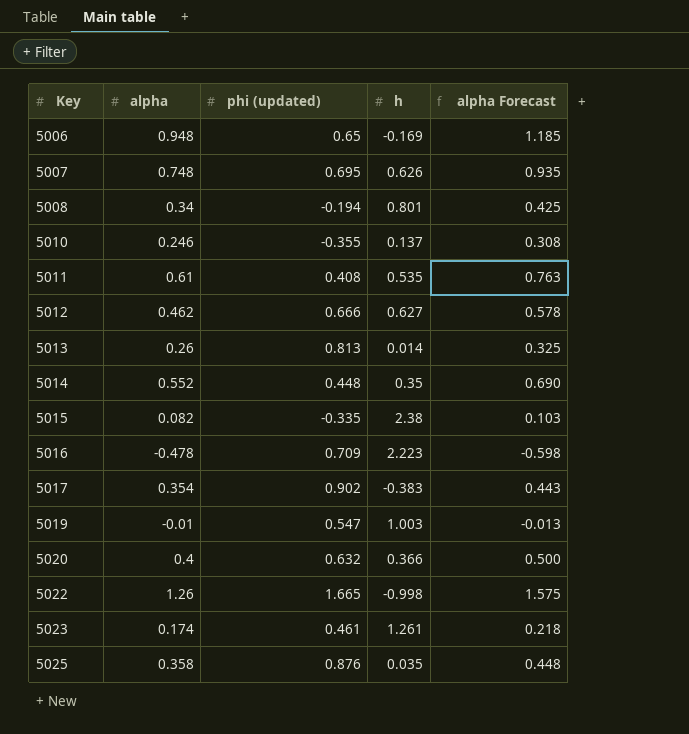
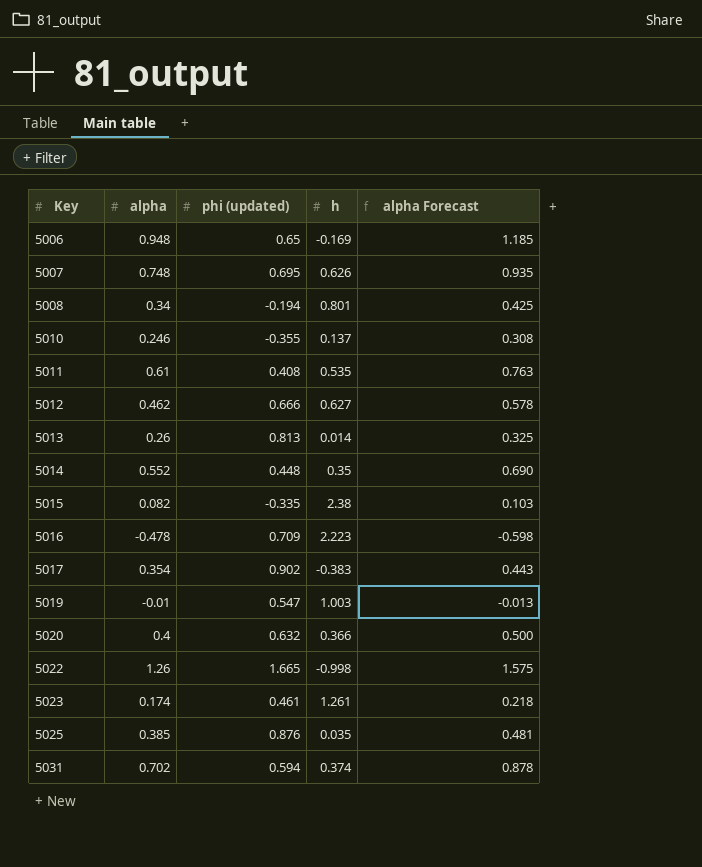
5025 | alpha: 0.358 -> 0.385
5025 | alpha Forecast: 0.448 -> 0.481
row 5031: none -> 0.702 | 0.594 | 0.374 | 0.878

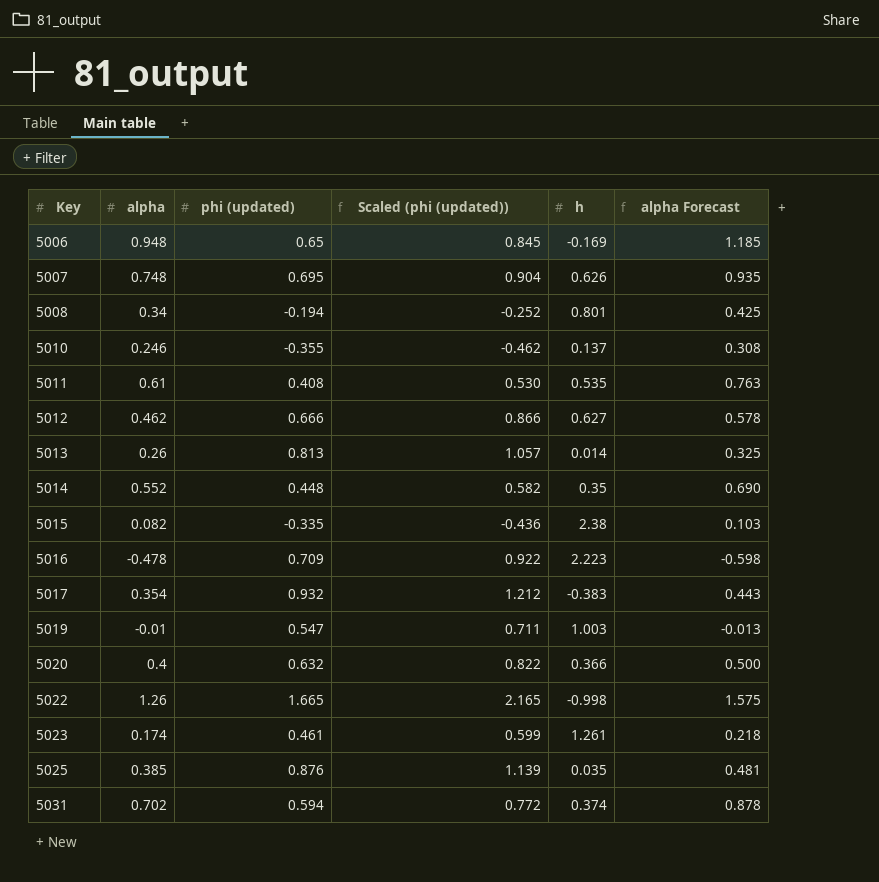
column Scaled (phi (updated)) | formula: none -> [phi (updated)] * 1.3
5017 | phi (updated): 0.902 -> 0.932

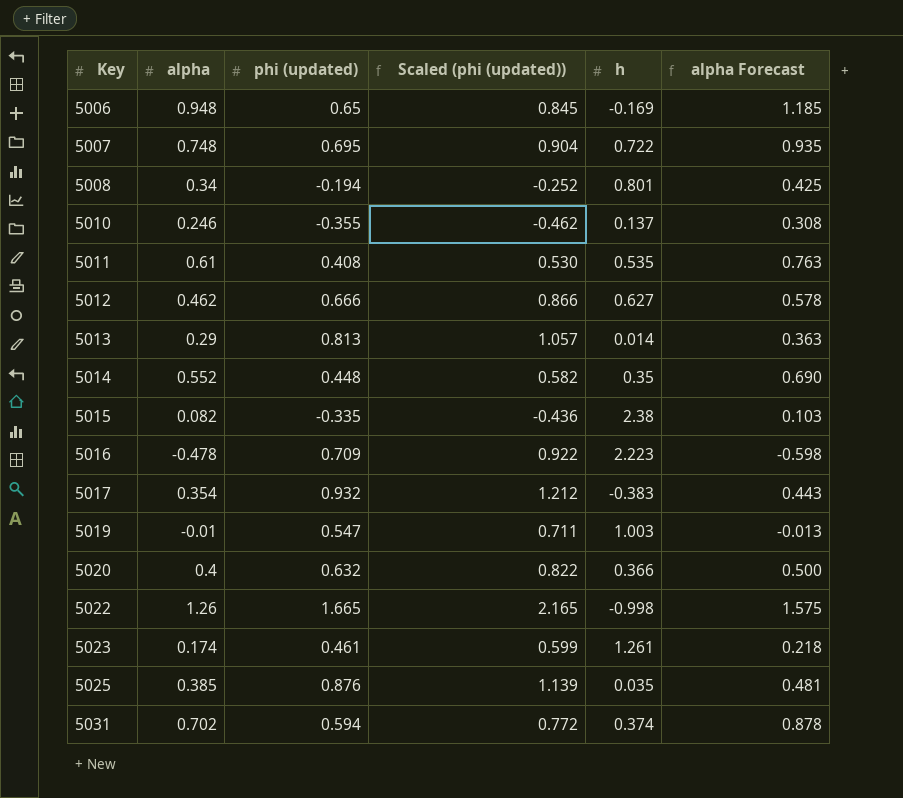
5007 | h: 0.626 -> 0.722
5013 | alpha: 0.26 -> 0.29
5013 | alpha Forecast: 0.325 -> 0.363

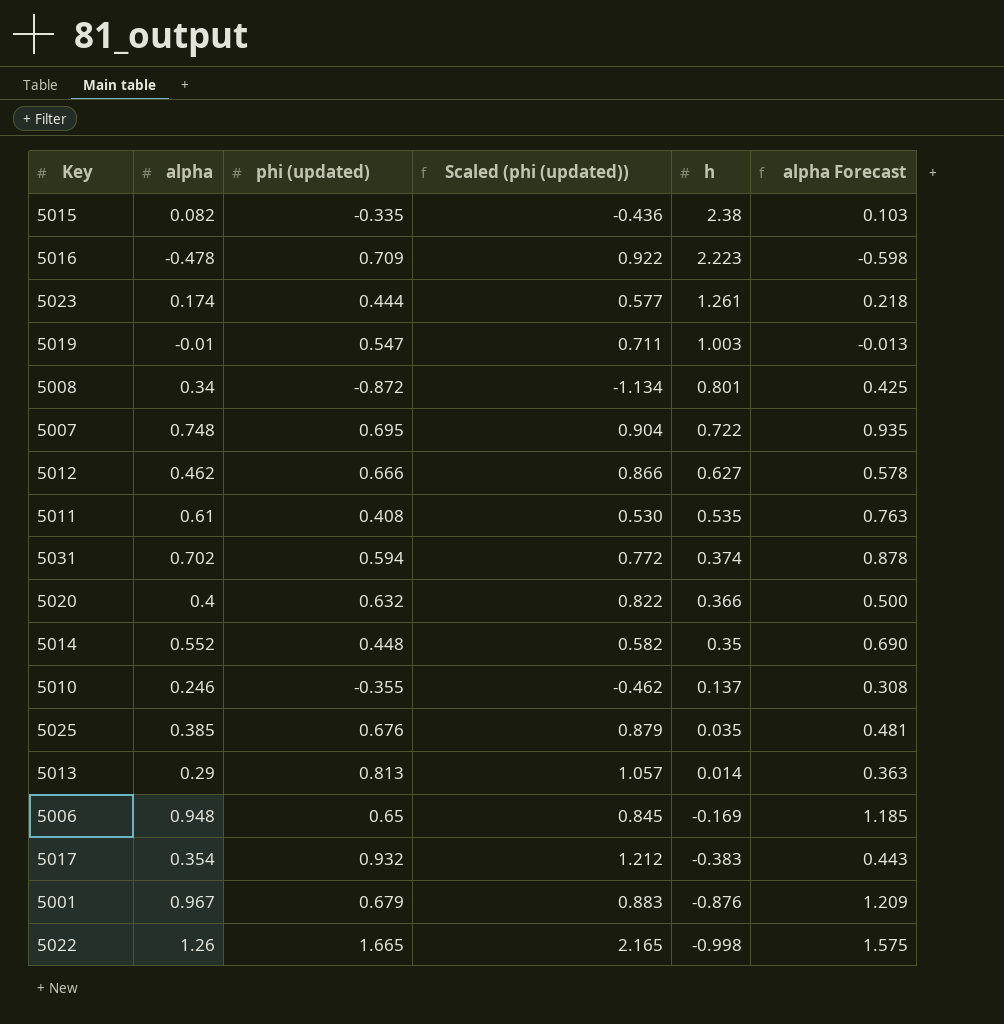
row order: Key ascending -> h descending
5023 | phi (updated): 0.461 -> 0.444
5023 | Scaled (phi (updated)): 0.599 -> 0.577
5008 | phi (updated): -0.194 -> -0.872
5008 | Scaled (phi (updated)): -0.252 -> -1.134
5025 | phi (updated): 0.876 -> 0.676
5025 | Scaled (phi (updated)): 1.139 -> 0.879
row 5001: none -> 0.967 | 0.679 | 0.883 | -0.876 | 1.209

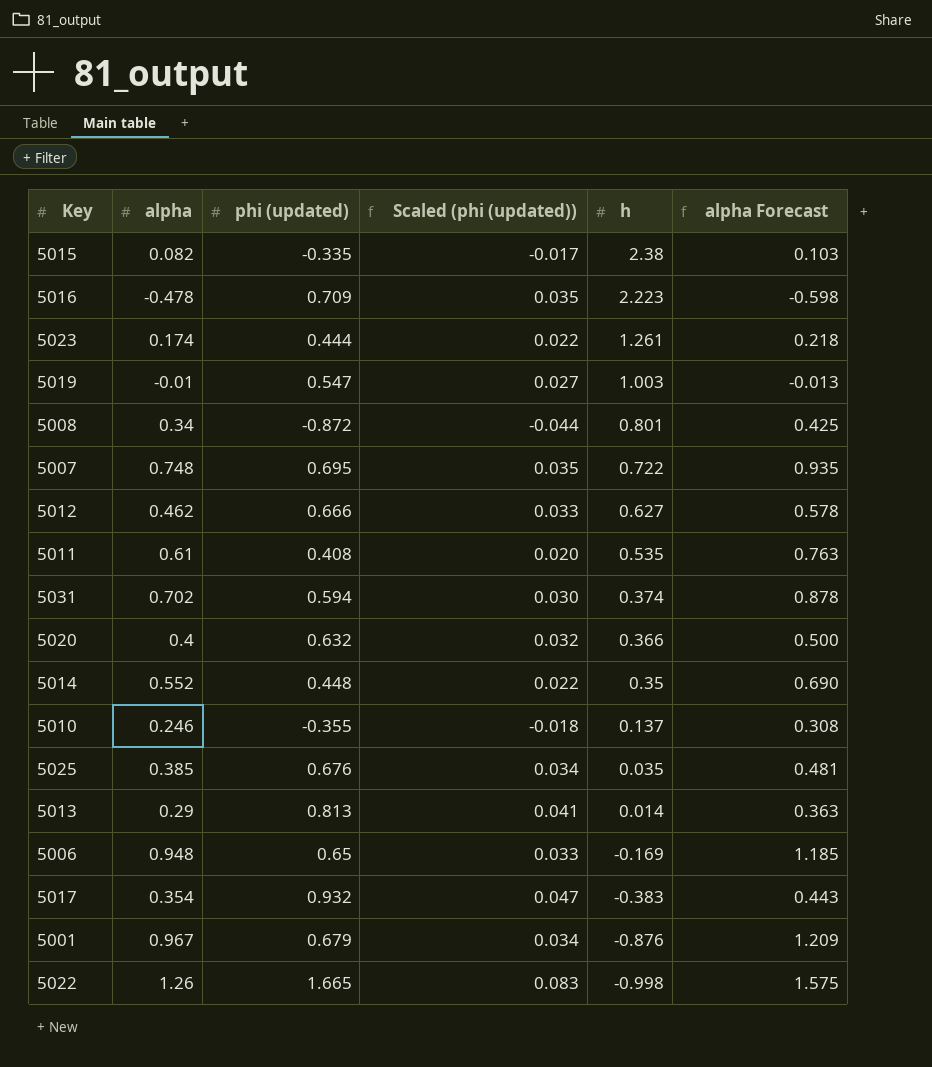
column Scaled (phi (updated)) | formula: [phi (updated)] * 1.3 -> [phi (updated)] * 0.05

